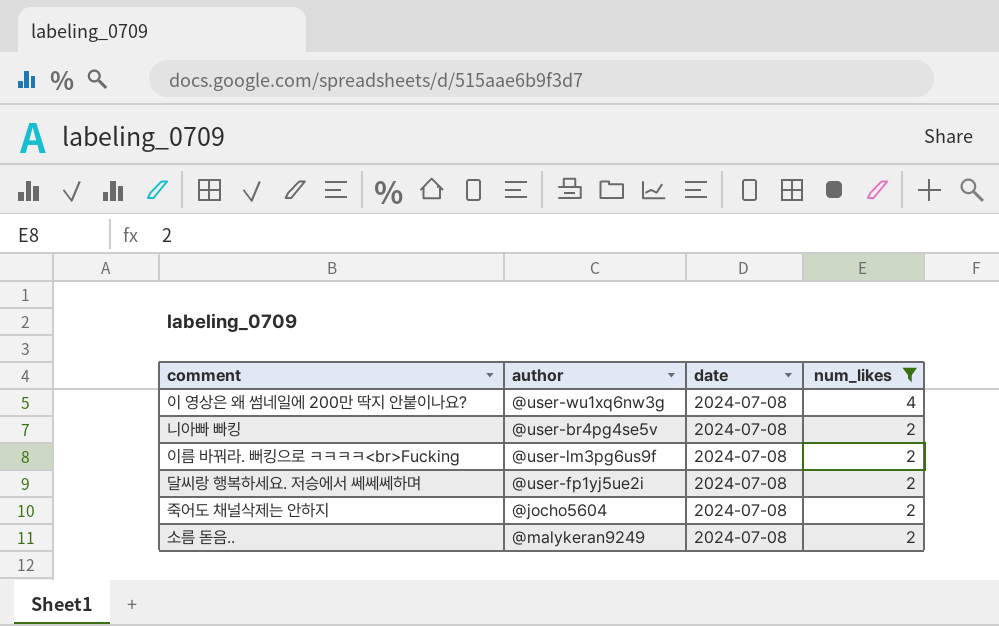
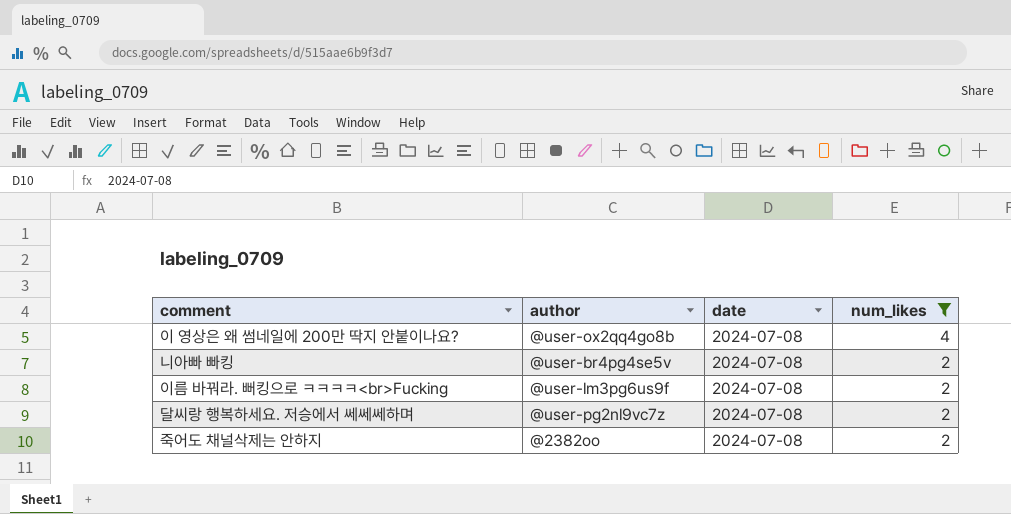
row 소름 돋음..: @malykeran9249 | 2024-07-08 | 2 -> none
이 영상은 왜 썸네일에 200만 딱지 안붙이나요? | author: @user-wu1xq6nw3g -> @user-ox2qq4go8b
달씨랑 행복하세요. 저승에서 쎄쎄쎄하며 | author: @user-fp1yj5ue2i -> @user-pg2nl9vc7z
죽어도 채널삭제는 안하지 | author: @jocho5604 -> @2382oo

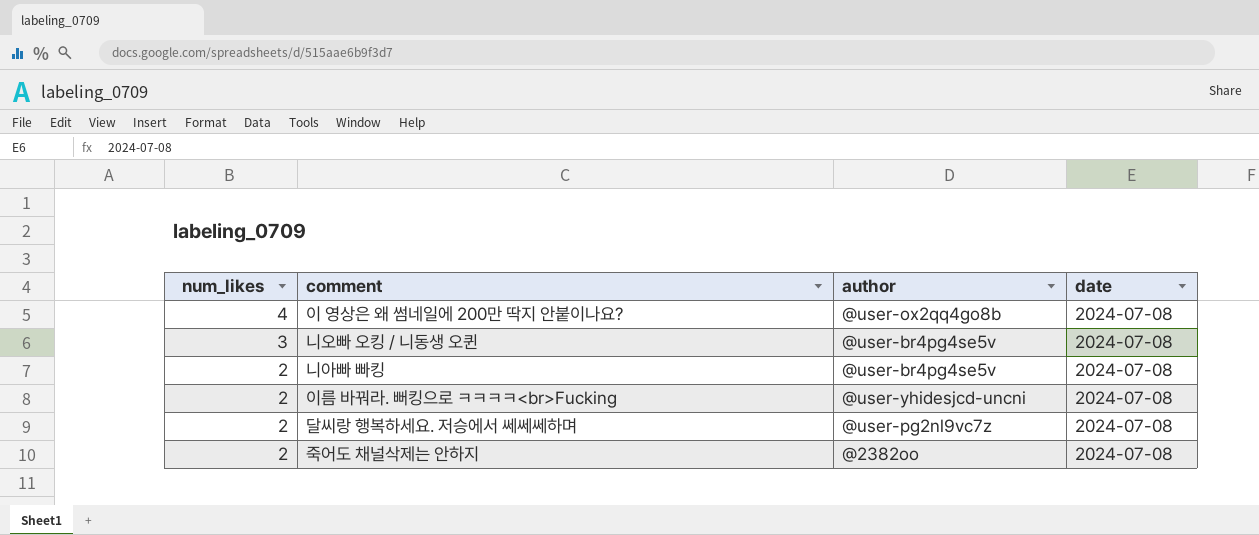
filter: num_likes != 3 -> none
column num_likes | position: 4 -> 1
이름 바꿔라. 뻐킹으로 ㅋㅋㅋㅋ<br>Fucking | author: @user-lm3pg6us9f -> @user-yhidesjcd-uncni

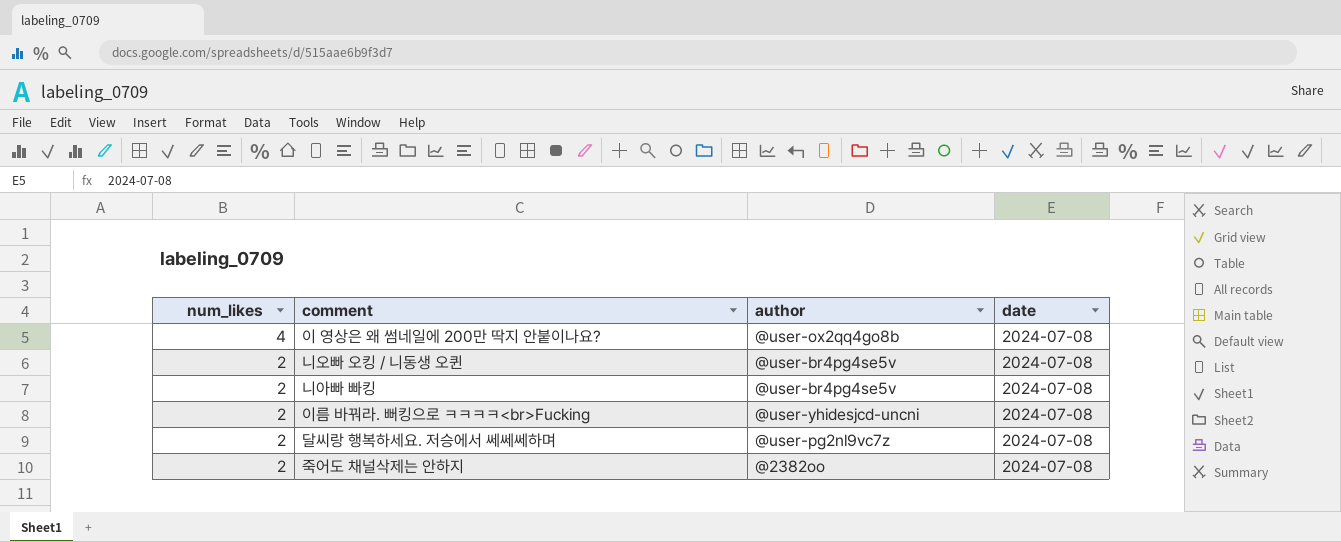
니오빠 오킹 / 니동생 오퀸 | num_likes: 3 -> 2

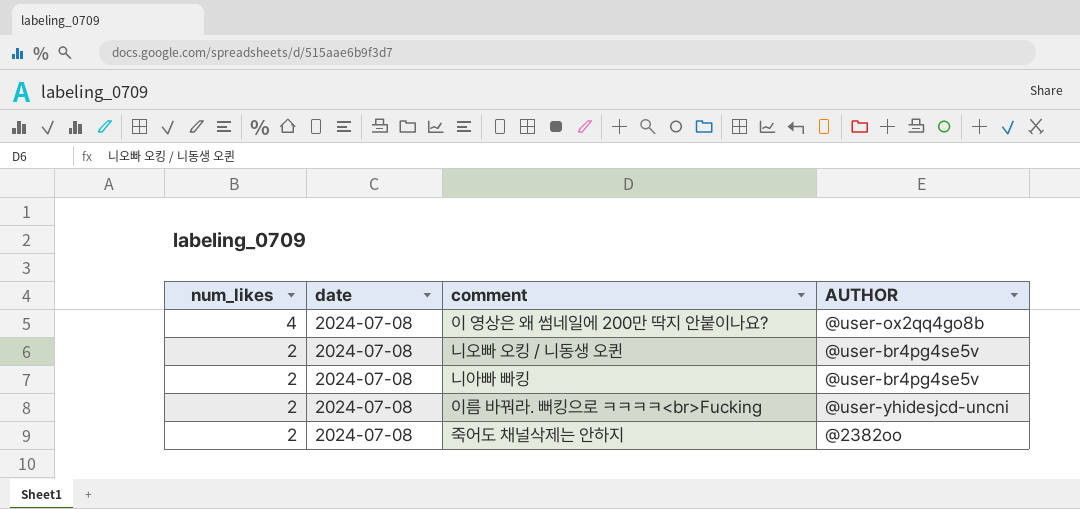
column date | position: 4 -> 2
column name: author -> AUTHOR
row 달씨랑 행복하세요. 저승에서 쎄쎄쎄하며: 2 | @user-pg2nl9vc7z | 2024-07-08 -> none

